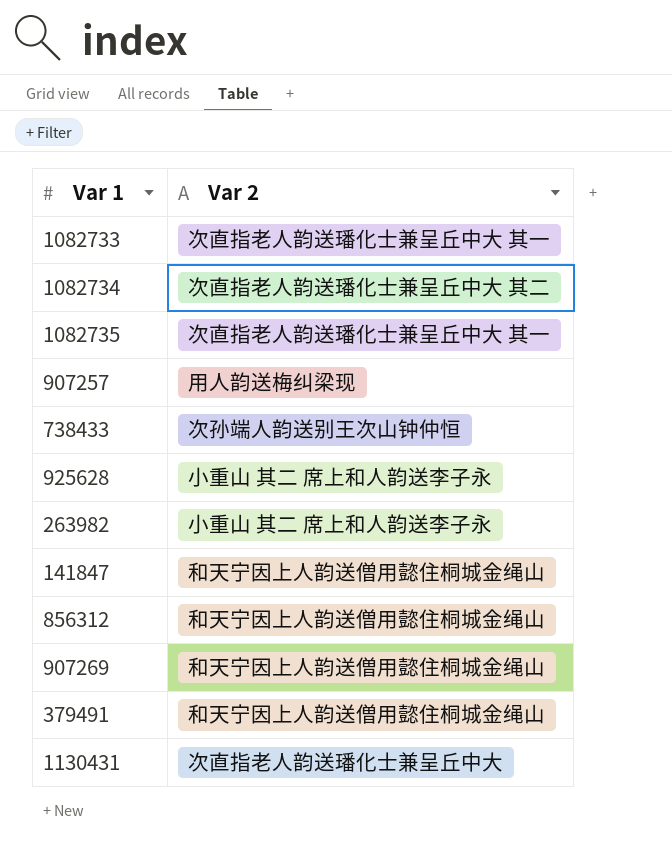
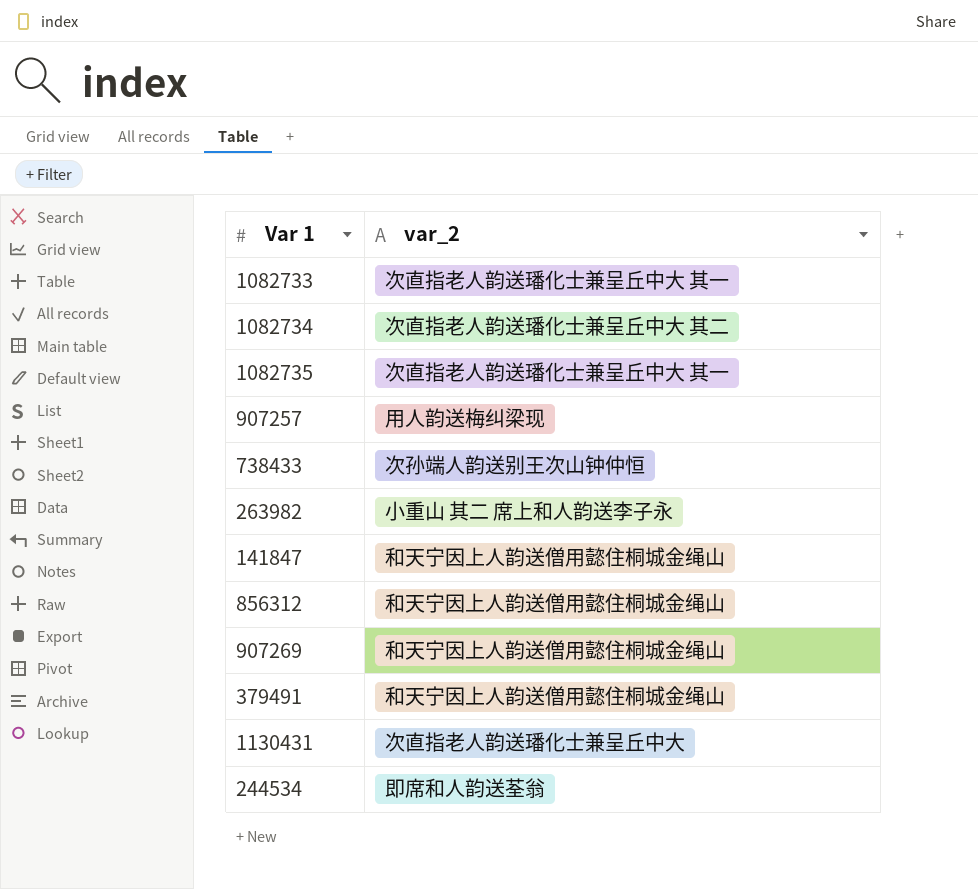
column name: Var 2 -> var_2
row 925628: 小重山 其二 席上和人韵送李子永 -> none
row 244534: none -> 即席和人韵送荃翁

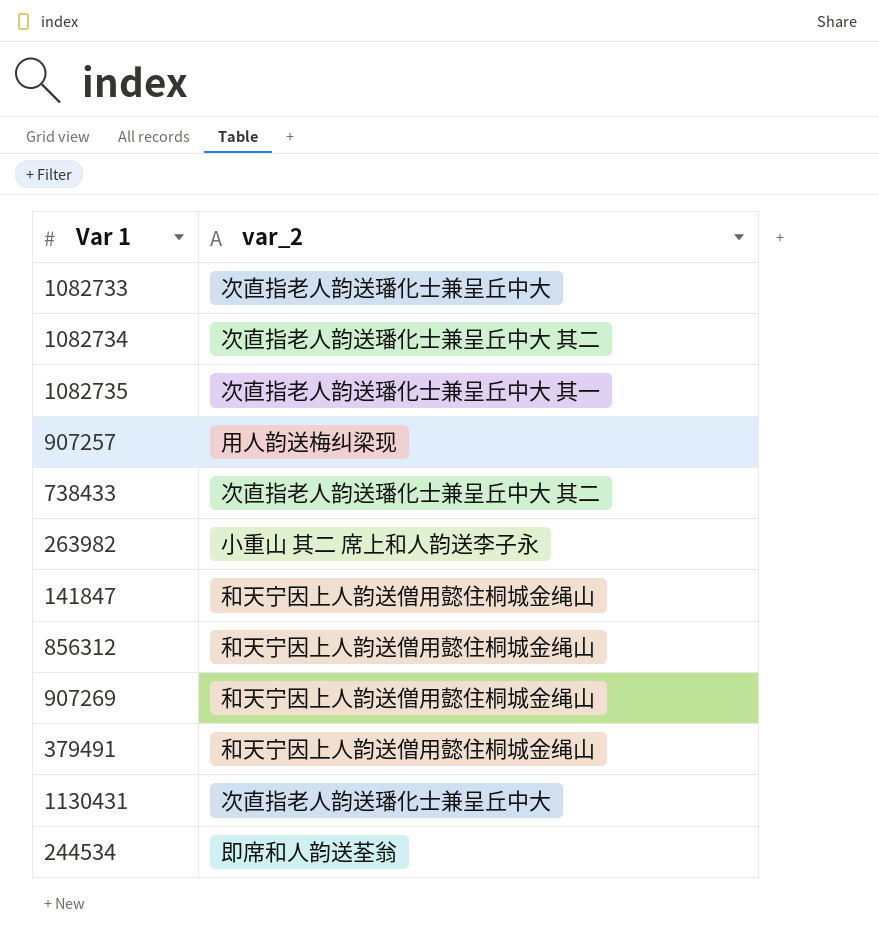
1082733 | var_2: 次直指老人韵送璠化士兼呈丘中大 其一 -> 次直指老人韵送璠化士兼呈丘中大
738433 | var_2: 次孙端人韵送别王次山钟仲恒 -> 次直指老人韵送璠化士兼呈丘中大 其二

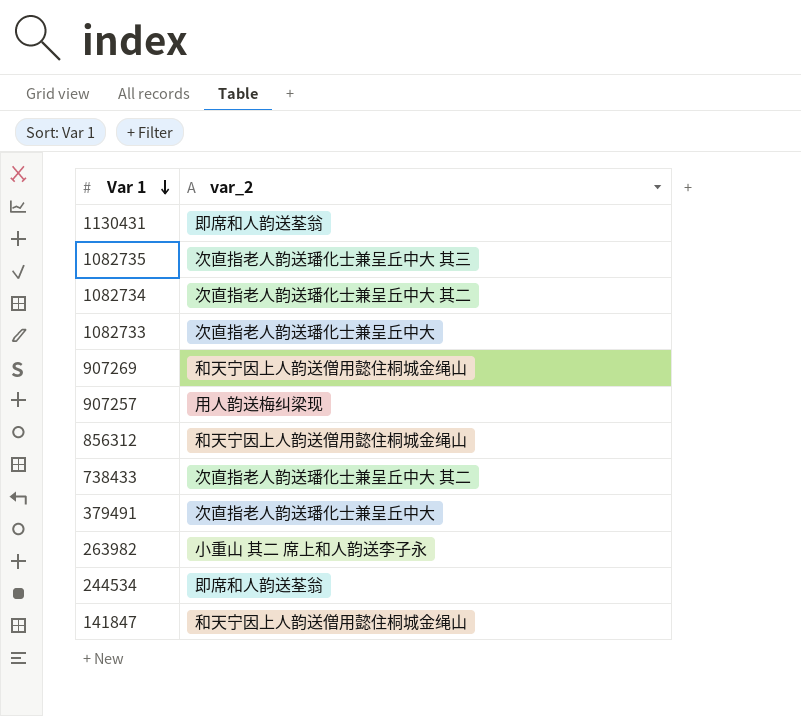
row order: none -> Var 1 descending
1130431 | var_2: 次直指老人韵送璠化士兼呈丘中大 -> 即席和人韵送荃翁
1082735 | var_2: 次直指老人韵送璠化士兼呈丘中大 其一 -> 次直指老人韵送璠化士兼呈丘中大 其三
379491 | var_2: 和天宁因上人韵送僧用懿住桐城金绳山 -> 次直指老人韵送璠化士兼呈丘中大

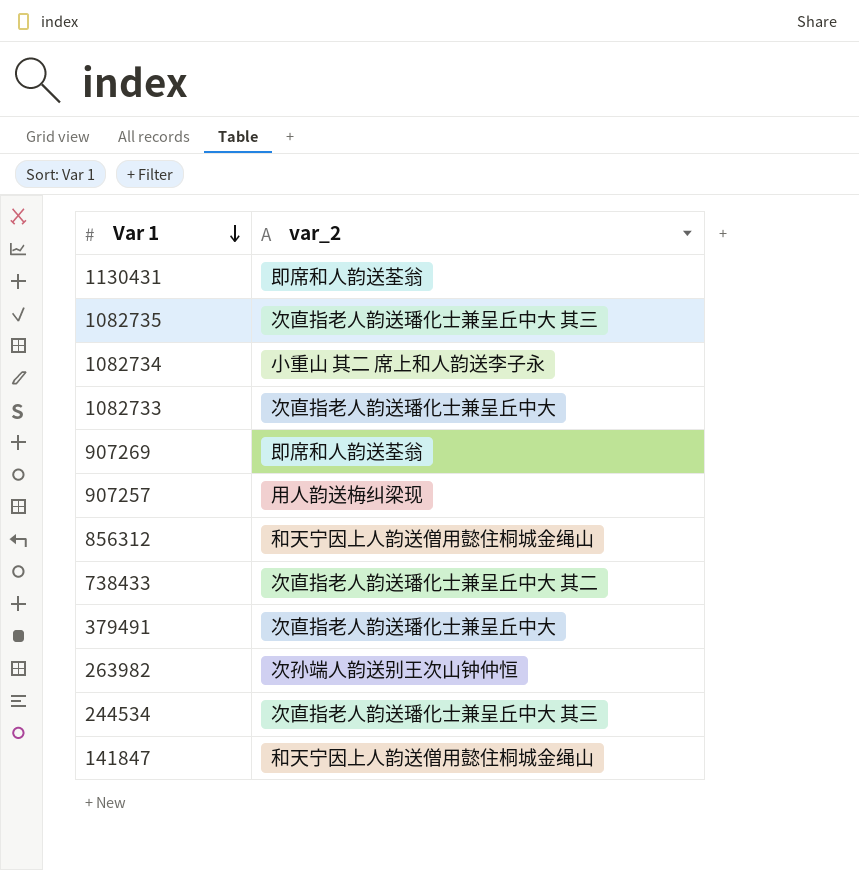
1082734 | var_2: 次直指老人韵送璠化士兼呈丘中大 其二 -> 小重山 其二 席上和人韵送李子永
907269 | var_2: 和天宁因上人韵送僧用懿住桐城金绳山 -> 即席和人韵送荃翁
263982 | var_2: 小重山 其二 席上和人韵送李子永 -> 次孙端人韵送别王次山钟仲恒
244534 | var_2: 即席和人韵送荃翁 -> 次直指老人韵送璠化士兼呈丘中大 其三

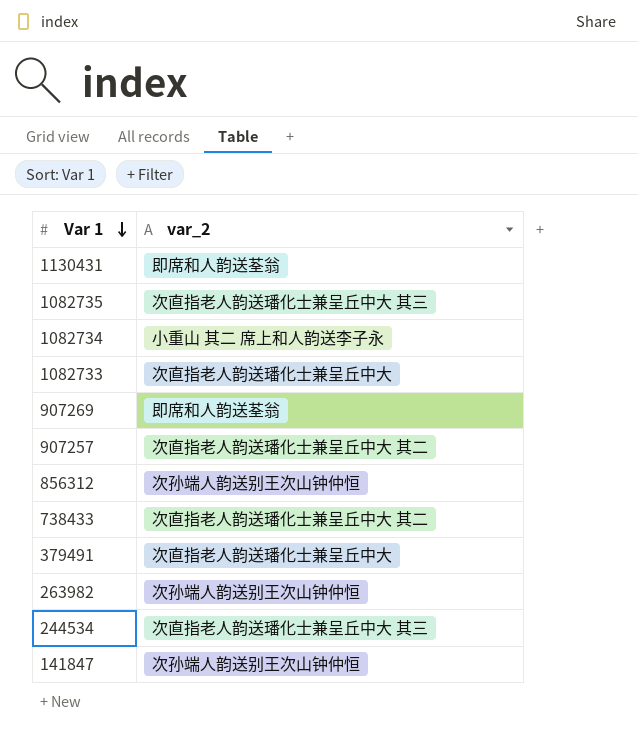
907257 | var_2: 用人韵送梅纠梁现 -> 次直指老人韵送璠化士兼呈丘中大 其二
856312 | var_2: 和天宁因上人韵送僧用懿住桐城金绳山 -> 次孙端人韵送别王次山钟仲恒
141847 | var_2: 和天宁因上人韵送僧用懿住桐城金绳山 -> 次孙端人韵送别王次山钟仲恒

